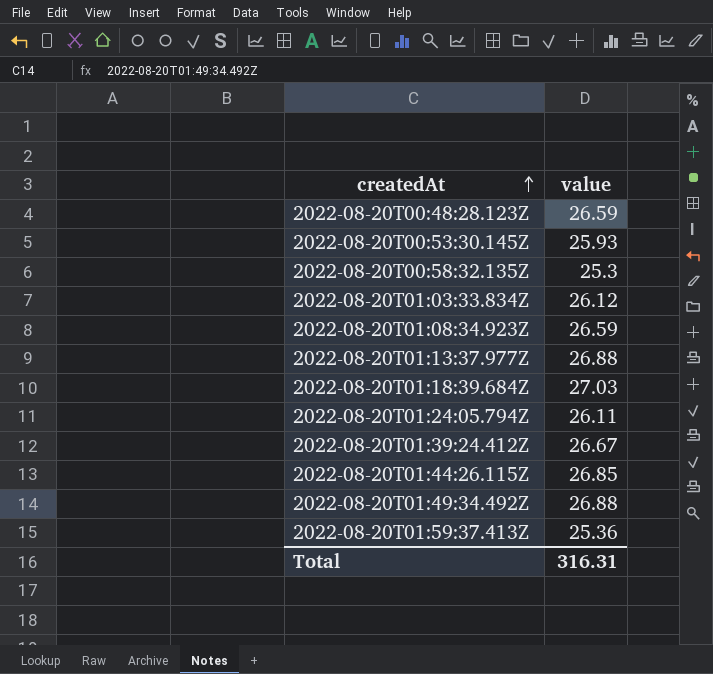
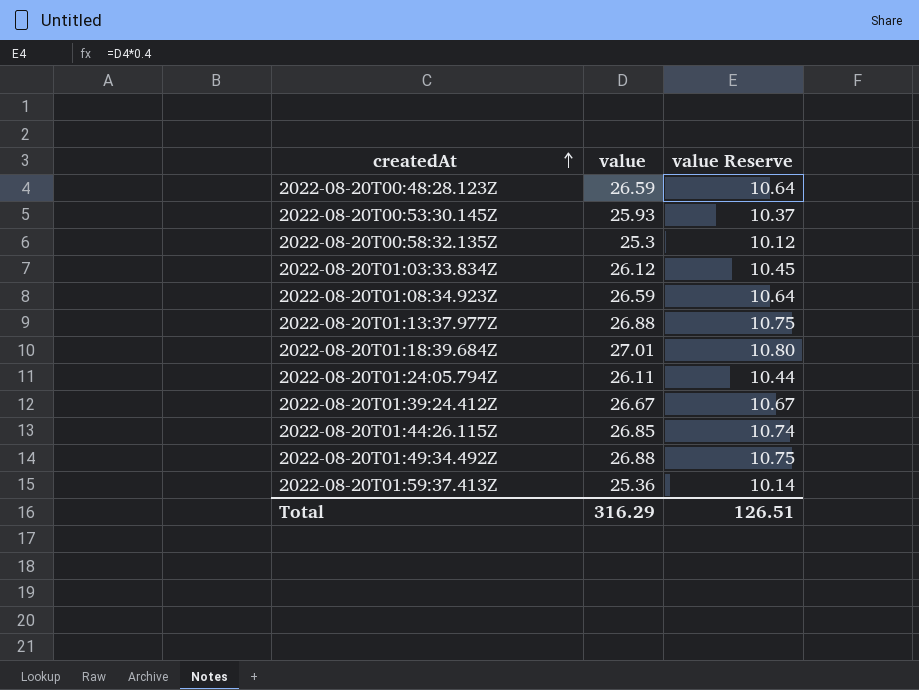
column value Reserve | formula: none -> [value] * 0.4
2022-08-20T01:18:39.684Z | value: 27.03 -> 27.01
Total | value: 316.31 -> 316.29

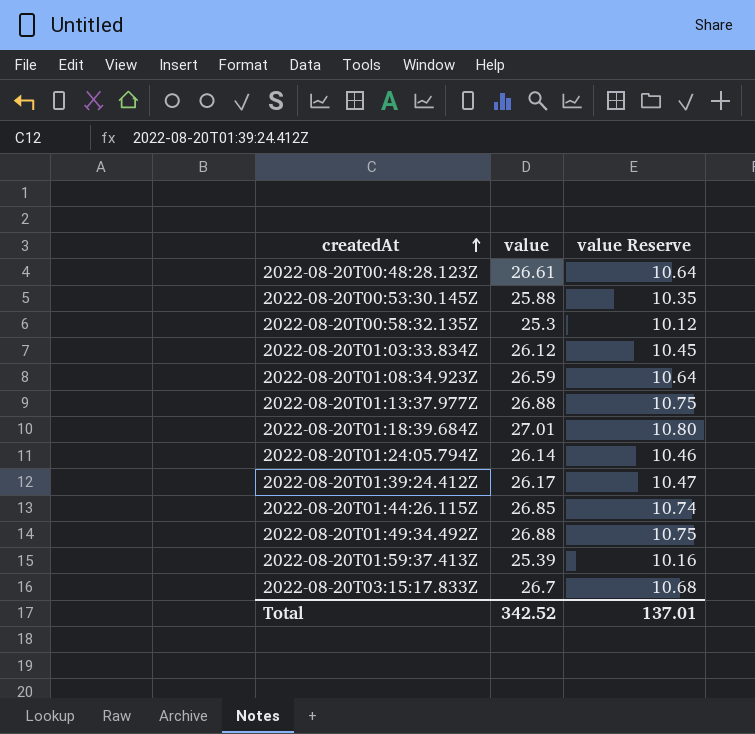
2022-08-20T00:48:28.123Z | value: 26.59 -> 26.61
2022-08-20T00:53:30.145Z | value: 25.93 -> 25.88
2022-08-20T00:53:30.145Z | value Reserve: 10.37 -> 10.35
2022-08-20T01:24:05.794Z | value: 26.11 -> 26.14
2022-08-20T01:24:05.794Z | value Reserve: 10.44 -> 10.46
2022-08-20T01:39:24.412Z | value: 26.67 -> 26.17
2022-08-20T01:39:24.412Z | value Reserve: 10.67 -> 10.47
2022-08-20T01:59:37.413Z | value: 25.36 -> 25.39
2022-08-20T01:59:37.413Z | value Reserve: 10.14 -> 10.16
row 2022-08-20T03:15:17.833Z: none -> 26.7 | 10.68
Total | value: 316.29 -> 342.52
Total | value Reserve: 126.51 -> 137.01

